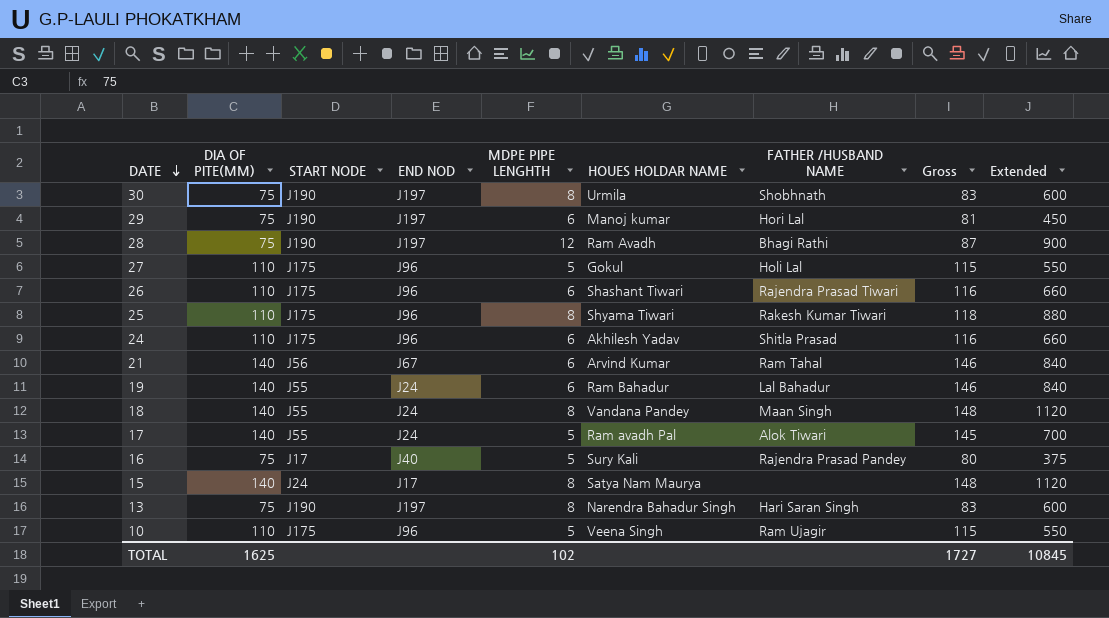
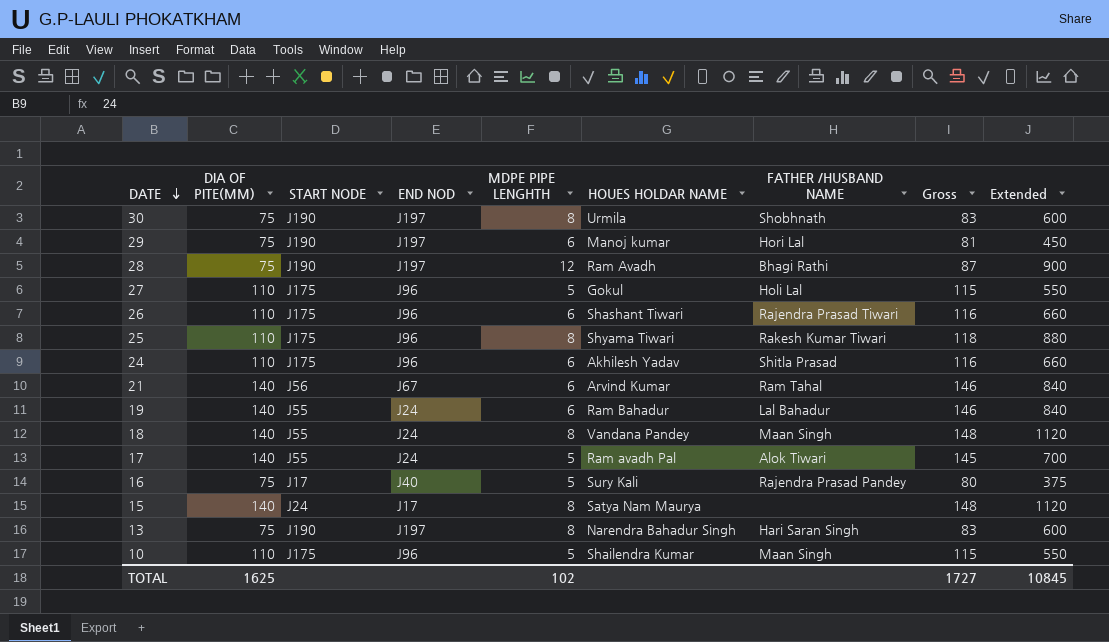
10 | HOUES HOLDAR NAME: Veena Singh -> Shailendra Kumar
10 | FATHER /HUSBAND NAME: Ram Ujagir -> Maan Singh

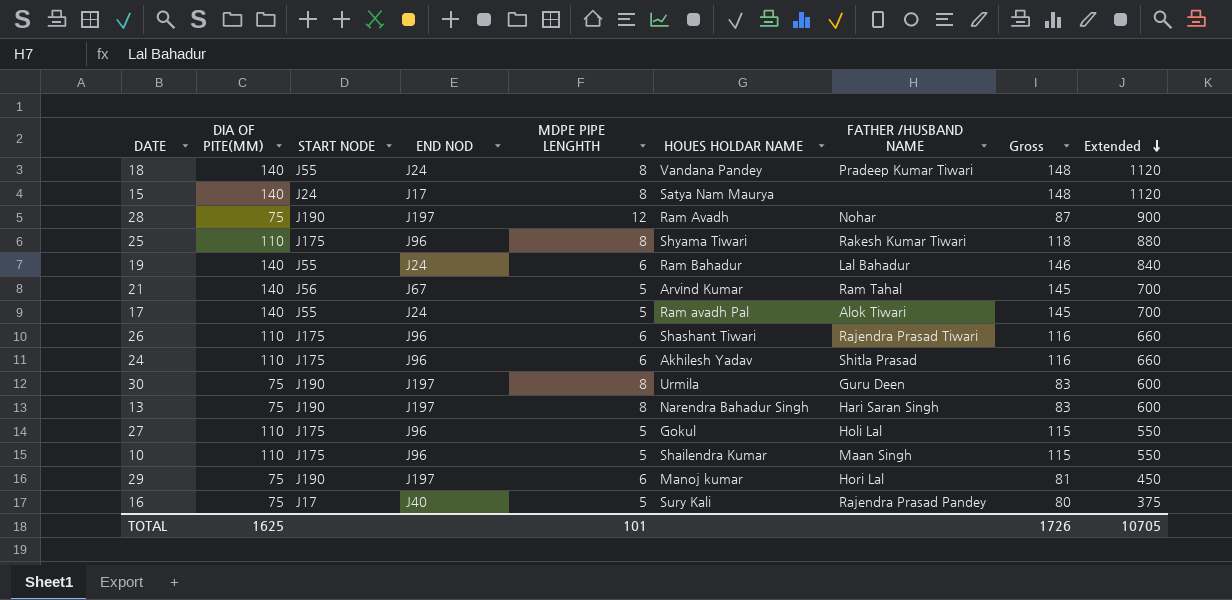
row order: DATE descending -> Extended descending
18 | FATHER /HUSBAND NAME: Maan Singh -> Pradeep Kumar Tiwari
28 | FATHER /HUSBAND NAME: Bhagi Rathi -> Nohar
21 | MDPE PIPE LENGHTH: 6 -> 5
21 | Gross: 146 -> 145
21 | Extended: 840 -> 700
30 | FATHER /HUSBAND NAME: Shobhnath -> Guru Deen
TOTAL | MDPE PIPE LENGHTH: 102 -> 101
TOTAL | Gross: 1727 -> 1726
TOTAL | Extended: 10845 -> 10705

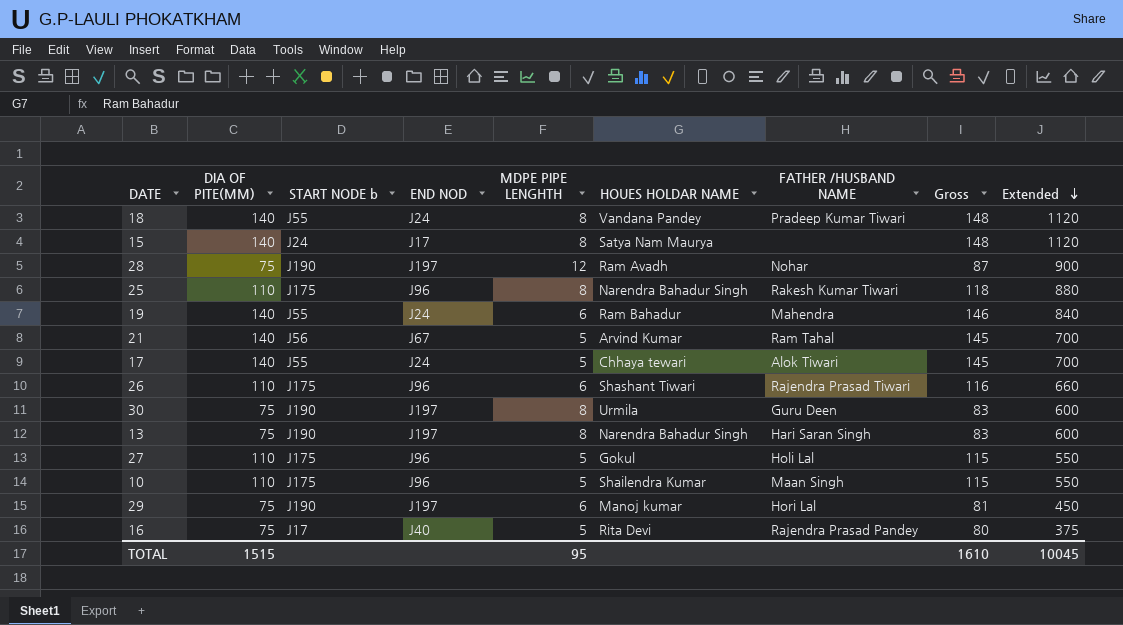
column name: START NODE -> START NODE b
row 24: 110 | J175 | J96 | 6 | Akhilesh Yadav | Shitla Prasad | 116 | 660 -> none
25 | HOUES HOLDAR NAME: Shyama Tiwari -> Narendra Bahadur Singh
19 | FATHER /HUSBAND NAME: Lal Bahadur -> Mahendra
17 | HOUES HOLDAR NAME: Ram avadh Pal -> Chhaya tewari
16 | HOUES HOLDAR NAME: Sury Kali -> Rita Devi
TOTAL | DIA OF PITE(MM): 1625 -> 1515
TOTAL | MDPE PIPE LENGHTH: 101 -> 95
TOTAL | Gross: 1726 -> 1610
TOTAL | Extended: 10705 -> 10045

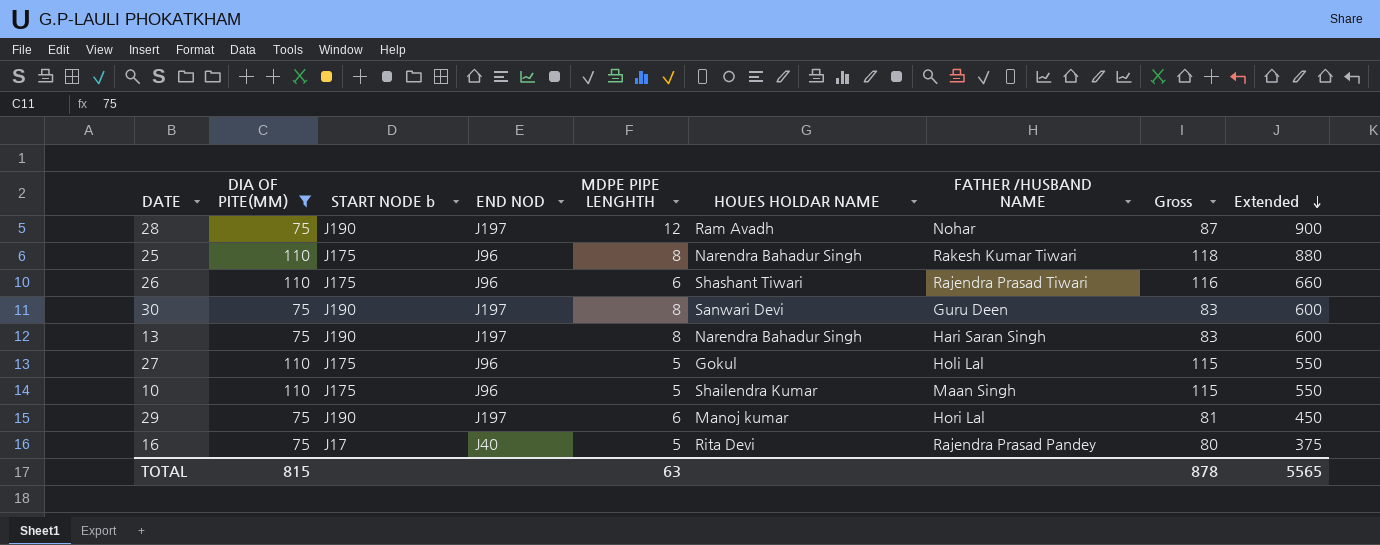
filter: none -> DIA OF PITE(MM) != 140
30 | HOUES HOLDAR NAME: Urmila -> Sanwari Devi
TOTAL | DIA OF PITE(MM): 1515 -> 815
TOTAL | MDPE PIPE LENGHTH: 95 -> 63
TOTAL | Gross: 1610 -> 878
TOTAL | Extended: 10045 -> 5565

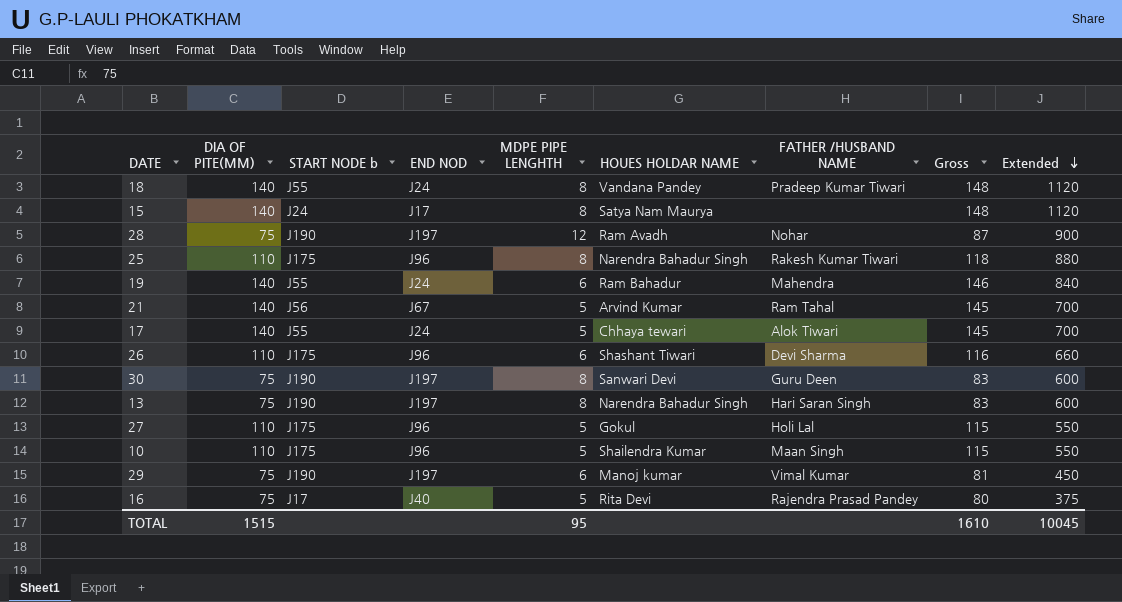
filter: DIA OF PITE(MM) != 140 -> none
26 | FATHER /HUSBAND NAME: Rajendra Prasad Tiwari -> Devi Sharma
29 | FATHER /HUSBAND NAME: Hori Lal -> Vimal Kumar
TOTAL | DIA OF PITE(MM): 815 -> 1515
TOTAL | MDPE PIPE LENGHTH: 63 -> 95
TOTAL | Gross: 878 -> 1610
TOTAL | Extended: 5565 -> 10045

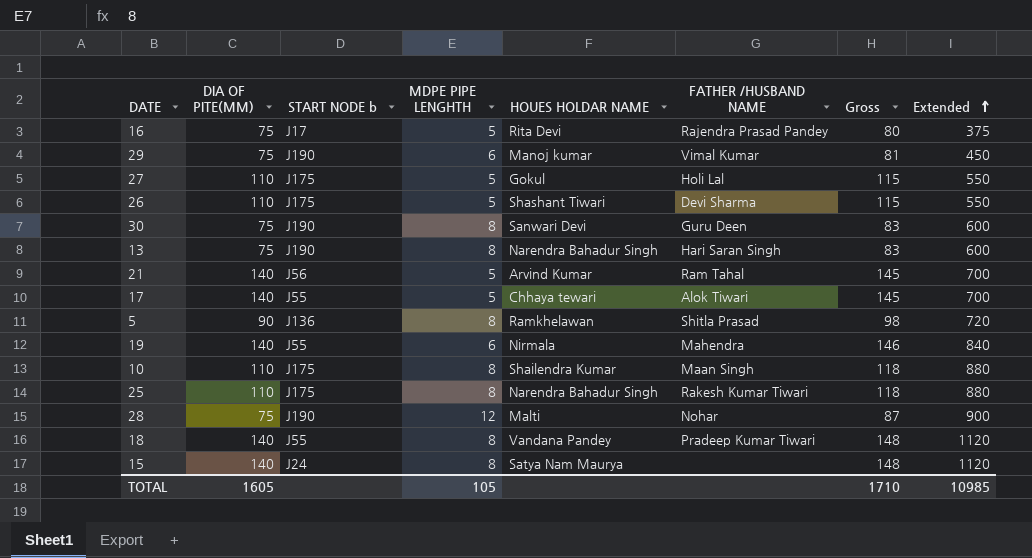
row order: Extended descending -> Extended ascending
column END NOD | position: 4 -> none
26 | MDPE PIPE LENGHTH: 6 -> 5
26 | Gross: 116 -> 115
26 | Extended: 660 -> 550
row 5: none -> 90 | J136 | 8 | Ramkhelawan | Shitla Prasad | 98 | 720
19 | HOUES HOLDAR NAME: Ram Bahadur -> Nirmala
10 | MDPE PIPE LENGHTH: 5 -> 8
10 | Gross: 115 -> 118
10 | Extended: 550 -> 880
28 | HOUES HOLDAR NAME: Ram Avadh -> Malti
TOTAL | DIA OF PITE(MM): 1515 -> 1605
TOTAL | MDPE PIPE LENGHTH: 95 -> 105
TOTAL | Gross: 1610 -> 1710
TOTAL | Extended: 10045 -> 10985

